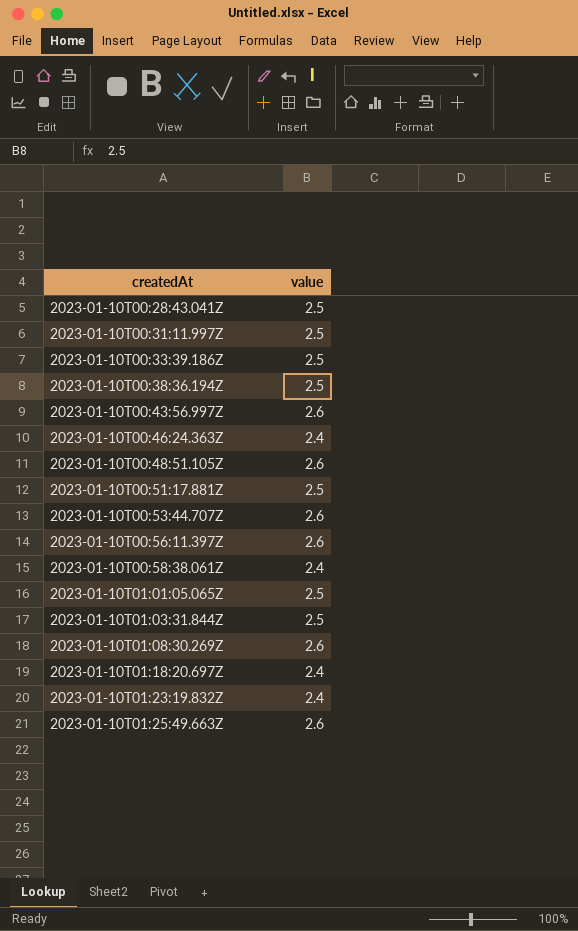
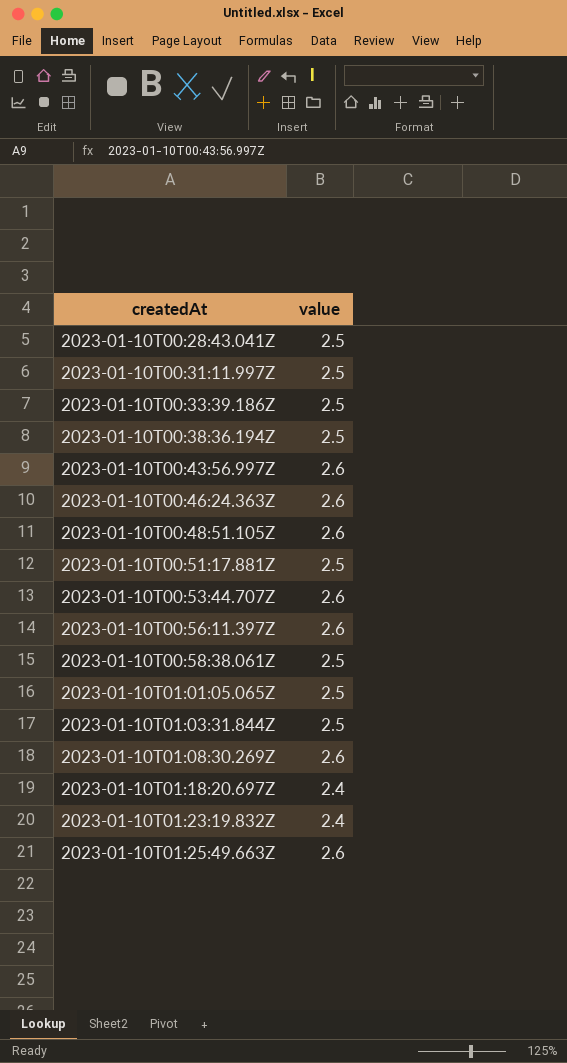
2023-01-10T00:46:24.363Z | value: 2.4 -> 2.6
2023-01-10T00:58:38.061Z | value: 2.4 -> 2.5

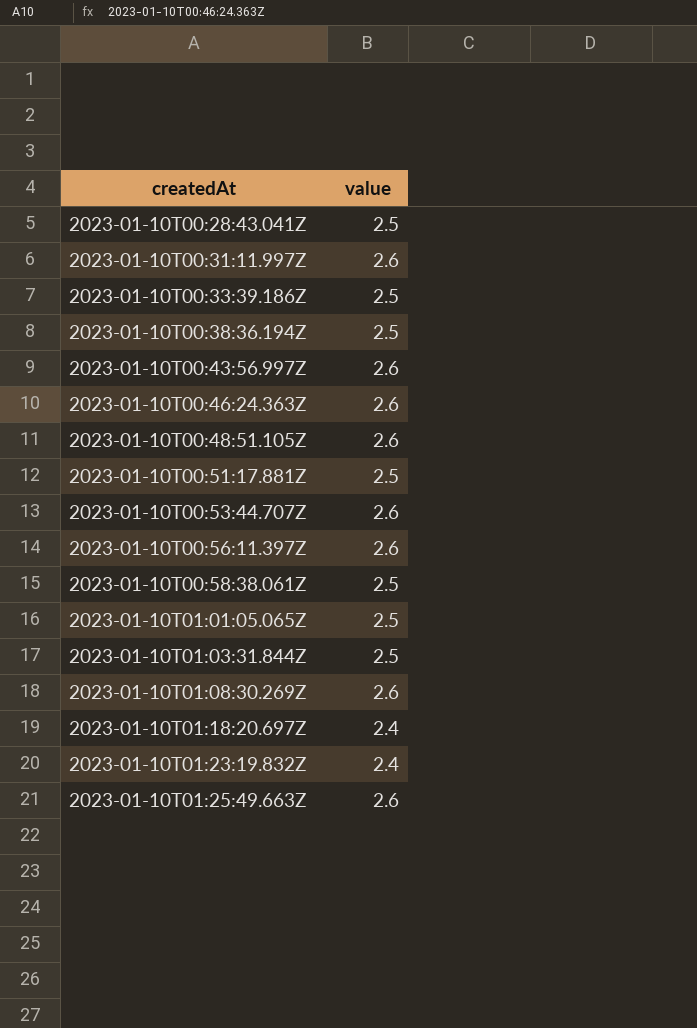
2023-01-10T00:31:11.997Z | value: 2.5 -> 2.6

